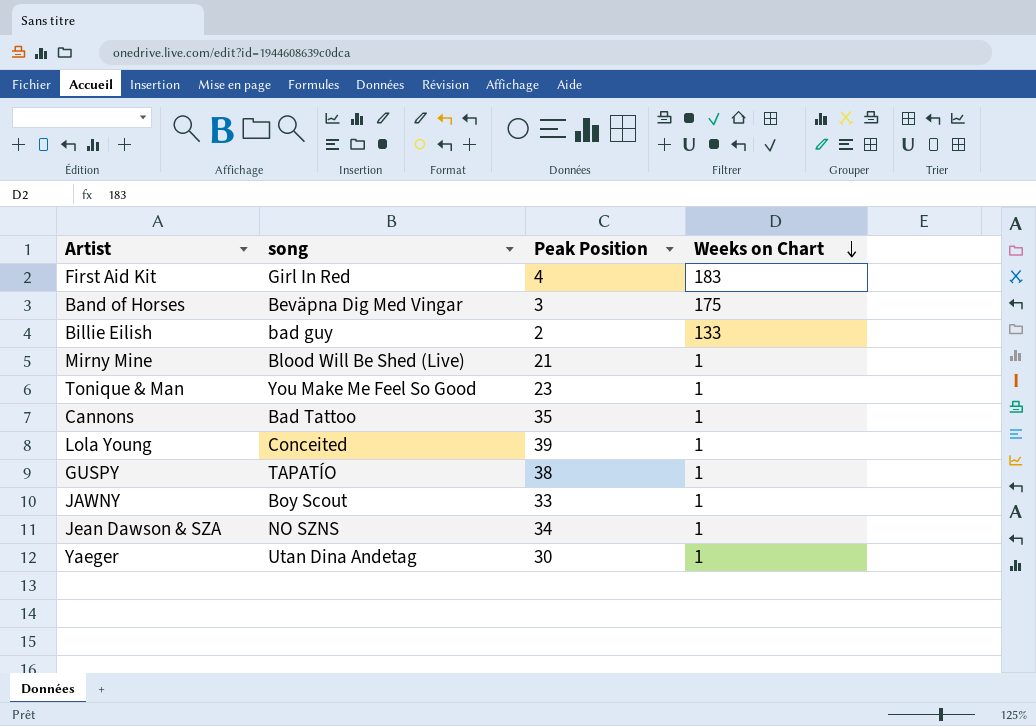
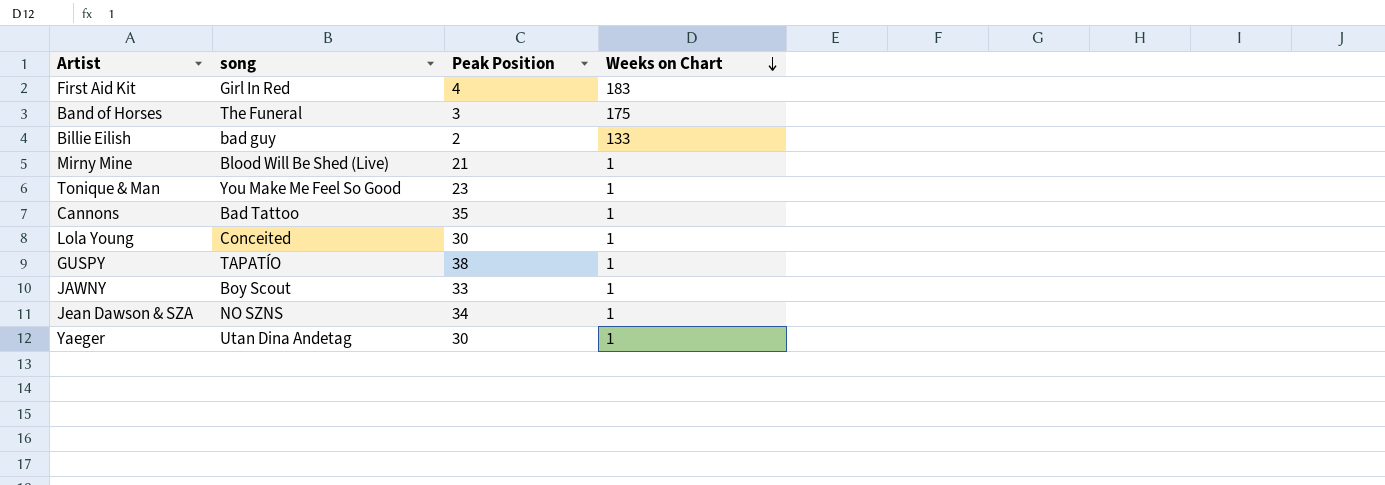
Band of Horses | song: Beväpna Dig Med Vingar -> The Funeral
Lola Young | Peak Position: 39 -> 30

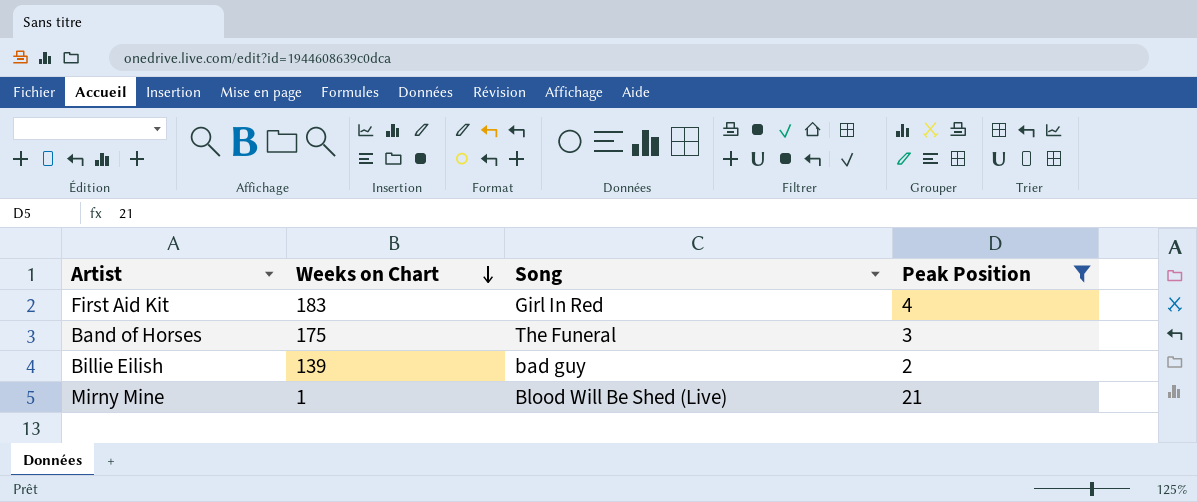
filter: none -> Peak Position <= 21
column Weeks on Chart | position: 4 -> 2
column name: song -> Song
Billie Eilish | Weeks on Chart: 133 -> 139

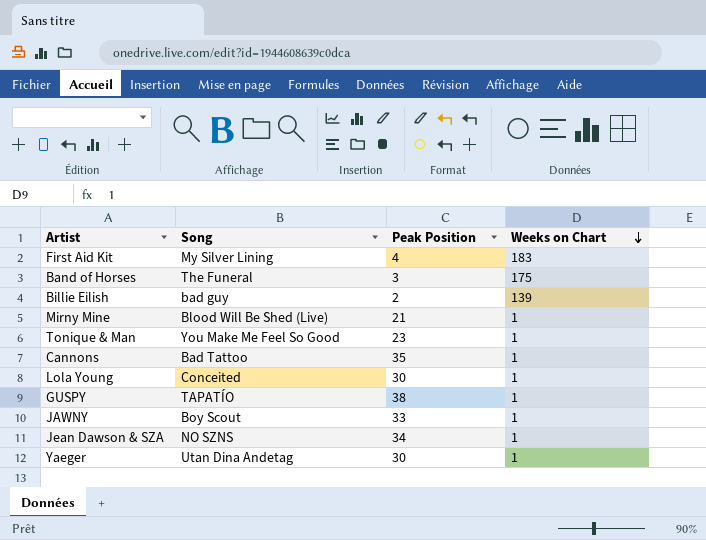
filter: Peak Position <= 21 -> none
column Weeks on Chart | position: 2 -> 4
First Aid Kit | Song: Girl In Red -> My Silver Lining

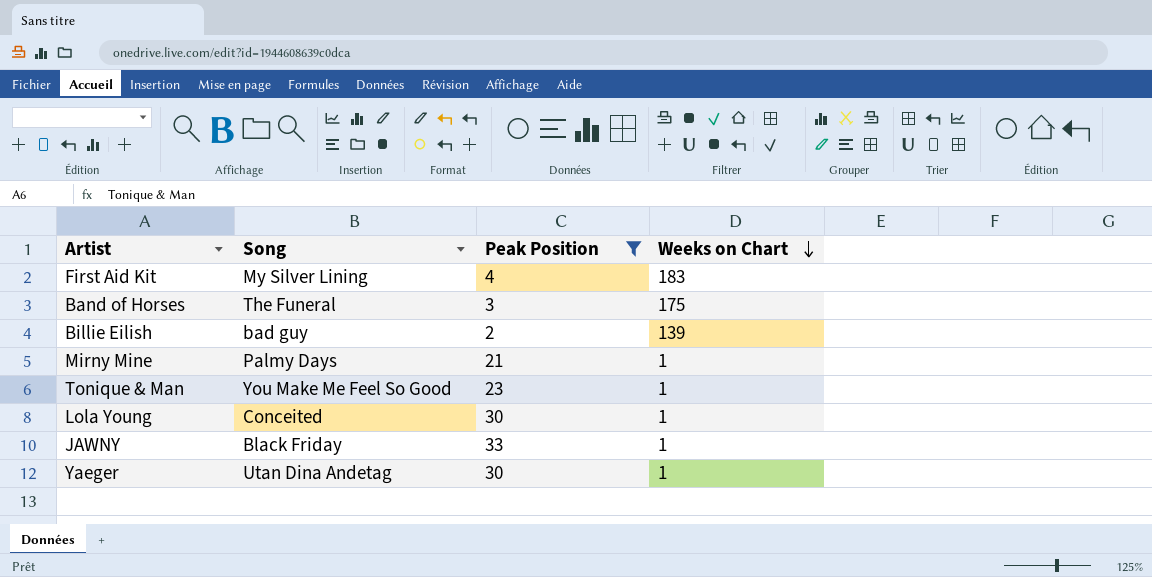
filter: none -> Peak Position <= 33
Mirny Mine | Song: Blood Will Be Shed (Live) -> Palmy Days
JAWNY | Song: Boy Scout -> Black Friday

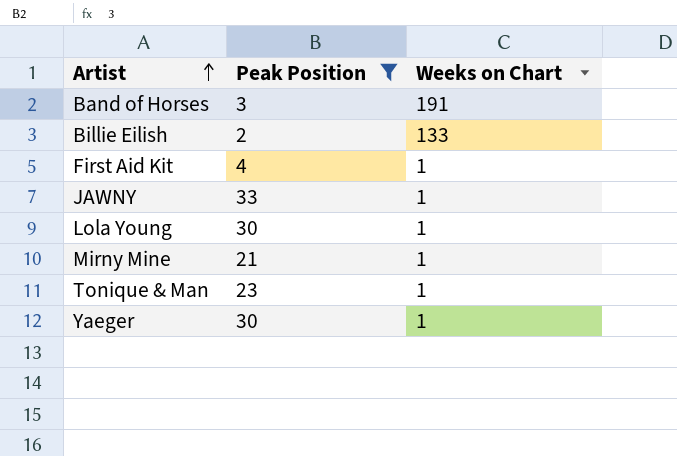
row order: Weeks on Chart descending -> Artist ascending
column Song | position: 2 -> none
Band of Horses | Weeks on Chart: 175 -> 191
Billie Eilish | Weeks on Chart: 139 -> 133
First Aid Kit | Weeks on Chart: 183 -> 1

